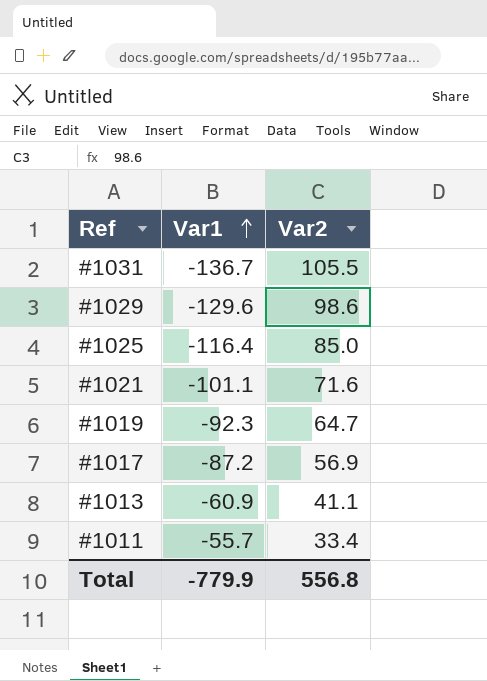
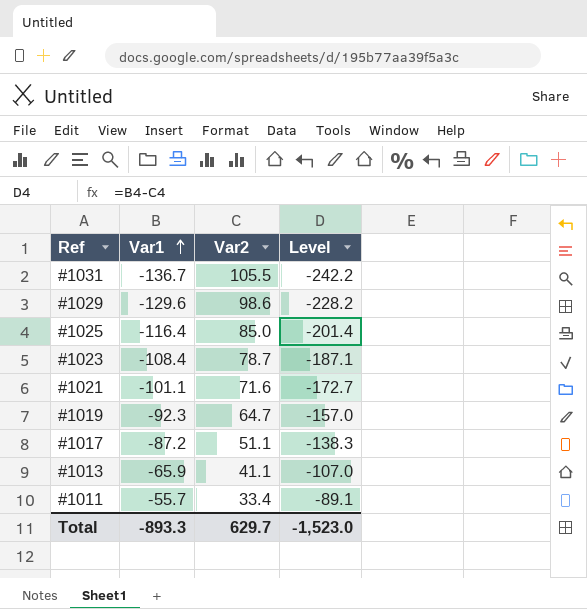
column Level | formula: none -> [Var1] - [Var2]
row #1023: none -> -108.4 | 78.7 | -187.1
#1017 | Var2: 56.9 -> 51.1
#1013 | Var1: -60.9 -> -65.9
Total | Var1: -779.9 -> -893.3
Total | Var2: 556.8 -> 629.7

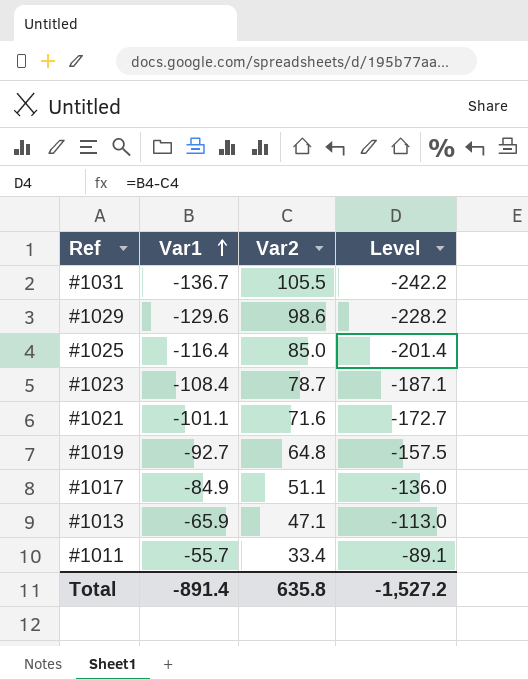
#1019 | Var1: -92.3 -> -92.7
#1019 | Var2: 64.7 -> 64.8
#1019 | Level: -157.0 -> -157.5
#1017 | Var1: -87.2 -> -84.9
#1017 | Level: -138.3 -> -136.0
#1013 | Var2: 41.1 -> 47.1
#1013 | Level: -107.0 -> -113.0
Total | Var1: -893.3 -> -891.4
Total | Var2: 629.7 -> 635.8
Total | Level: -1,523.0 -> -1,527.2

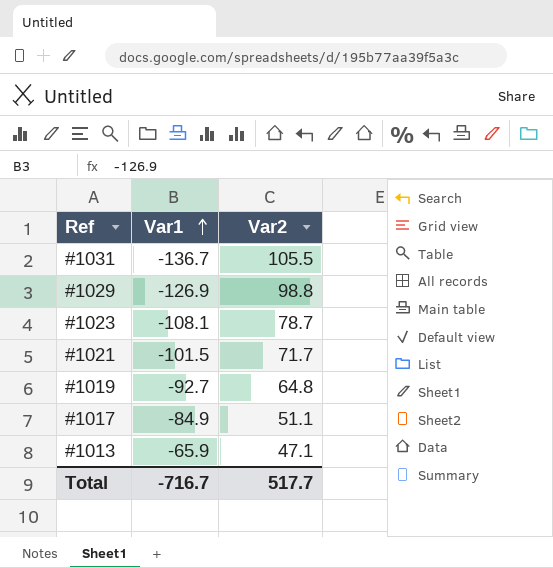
column Level | formula: [Var1] - [Var2] -> none
row #1025: -116.4 | 85.0 | -201.4 -> none
row #1011: -55.7 | 33.4 | -89.1 -> none
#1029 | Var1: -129.6 -> -126.9
#1029 | Var2: 98.6 -> 98.8
#1023 | Var1: -108.4 -> -108.1
#1021 | Var1: -101.1 -> -101.5
#1021 | Var2: 71.6 -> 71.7
Total | Var1: -891.4 -> -716.7
Total | Var2: 635.8 -> 517.7

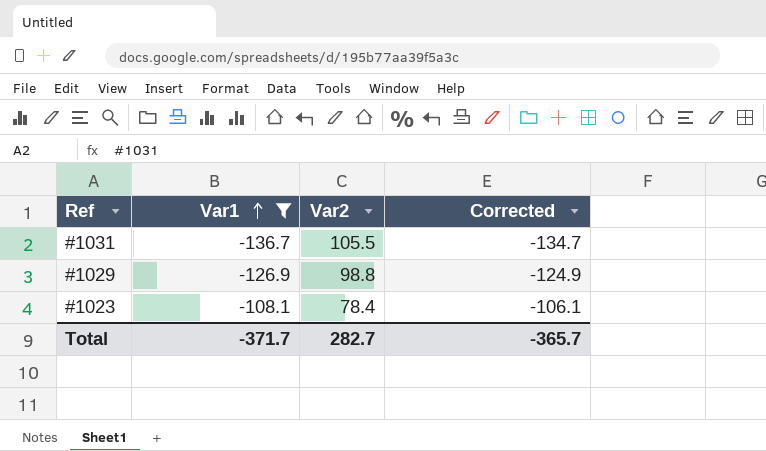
filter: none -> Var1 <= -108.1
column Corrected | formula: none -> [Var1] + 2
#1023 | Var2: 78.7 -> 78.4
Total | Var1: -716.7 -> -371.7
Total | Var2: 517.7 -> 282.7

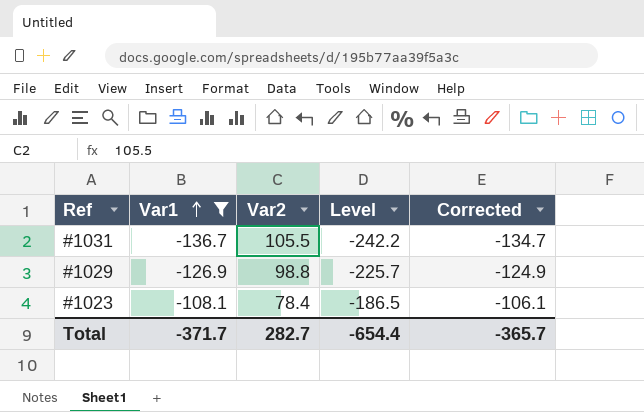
column Level | formula: none -> [Var1] - [Var2]

